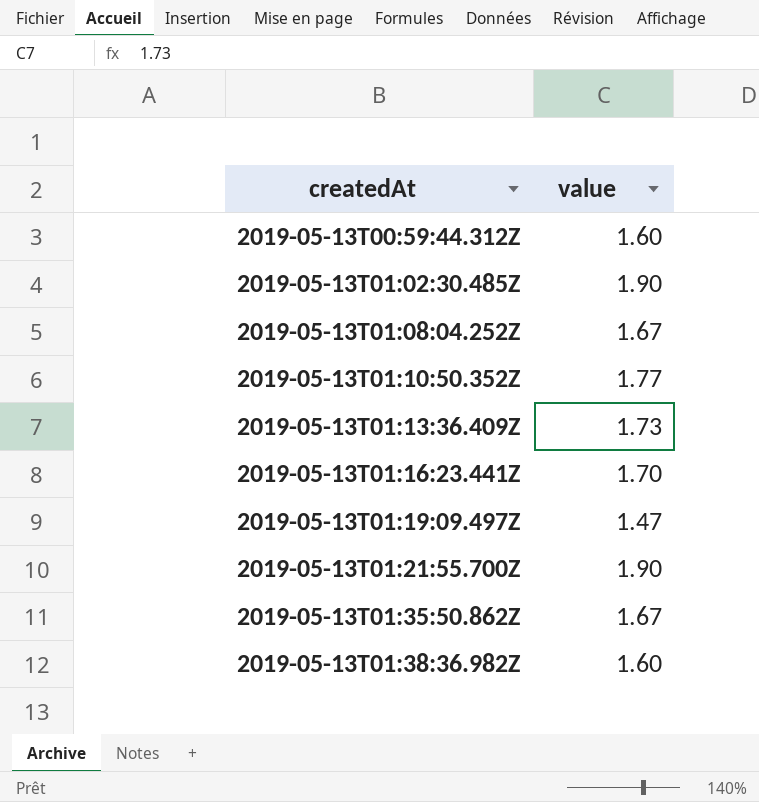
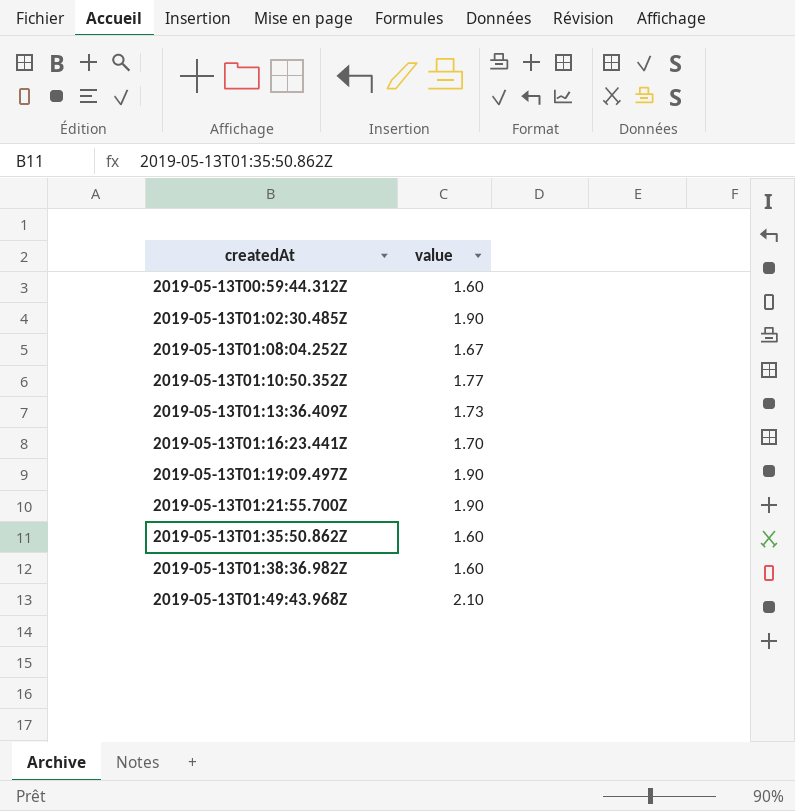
2019-05-13T01:19:09.497Z | value: 1.47 -> 1.90
2019-05-13T01:35:50.862Z | value: 1.67 -> 1.60
row 2019-05-13T01:49:43.968Z: none -> 2.10

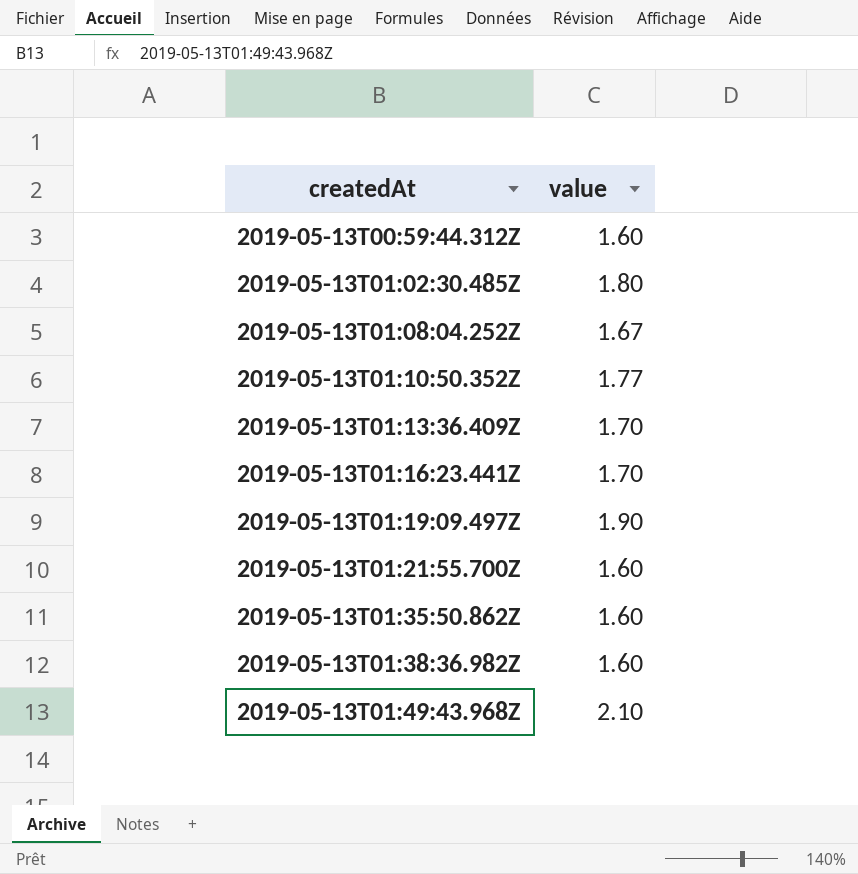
2019-05-13T01:02:30.485Z | value: 1.90 -> 1.80
2019-05-13T01:13:36.409Z | value: 1.73 -> 1.70
2019-05-13T01:21:55.700Z | value: 1.90 -> 1.60

